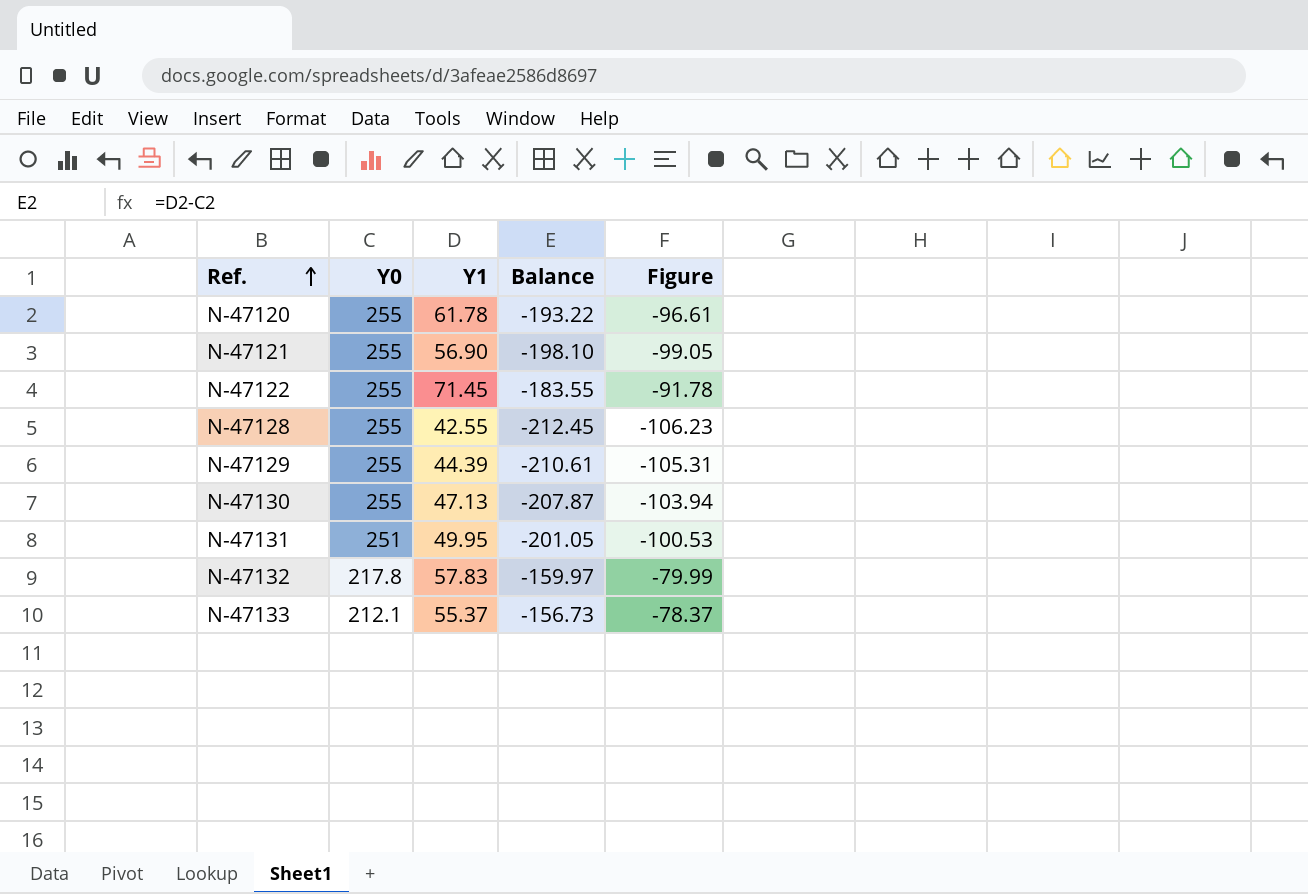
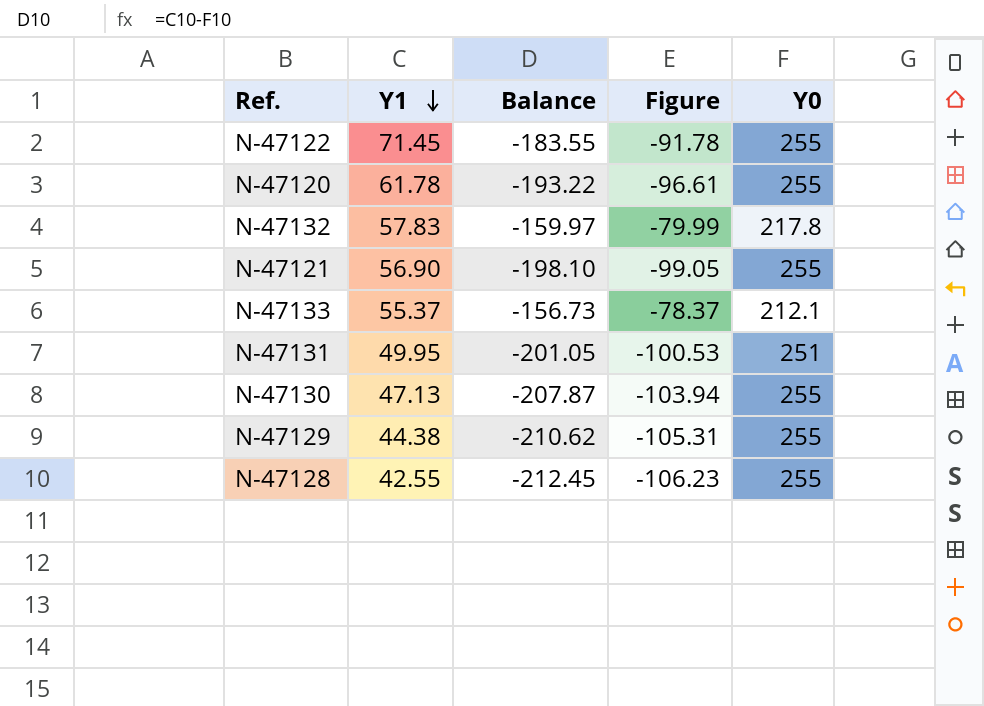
row order: Ref. ascending -> Y1 descending
column Y0 | position: 2 -> 5
N-47129 | Y1: 44.39 -> 44.38
N-47129 | Balance: -210.61 -> -210.62

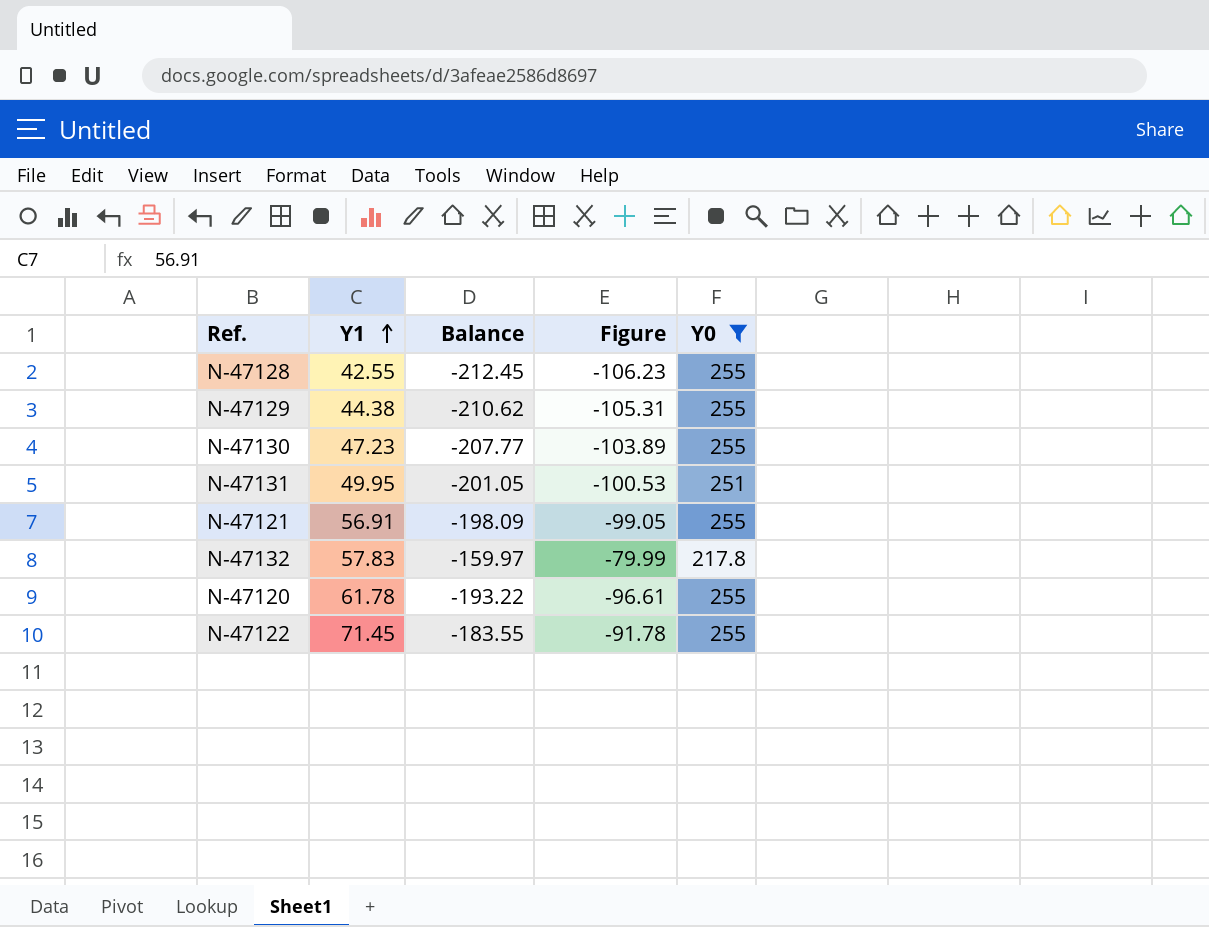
filter: none -> Y0 != 212.1
row order: Y1 descending -> Y1 ascending
N-47130 | Y1: 47.13 -> 47.23
N-47130 | Balance: -207.87 -> -207.77
N-47130 | Figure: -103.94 -> -103.89
N-47121 | Y1: 56.90 -> 56.91
N-47121 | Balance: -198.10 -> -198.09

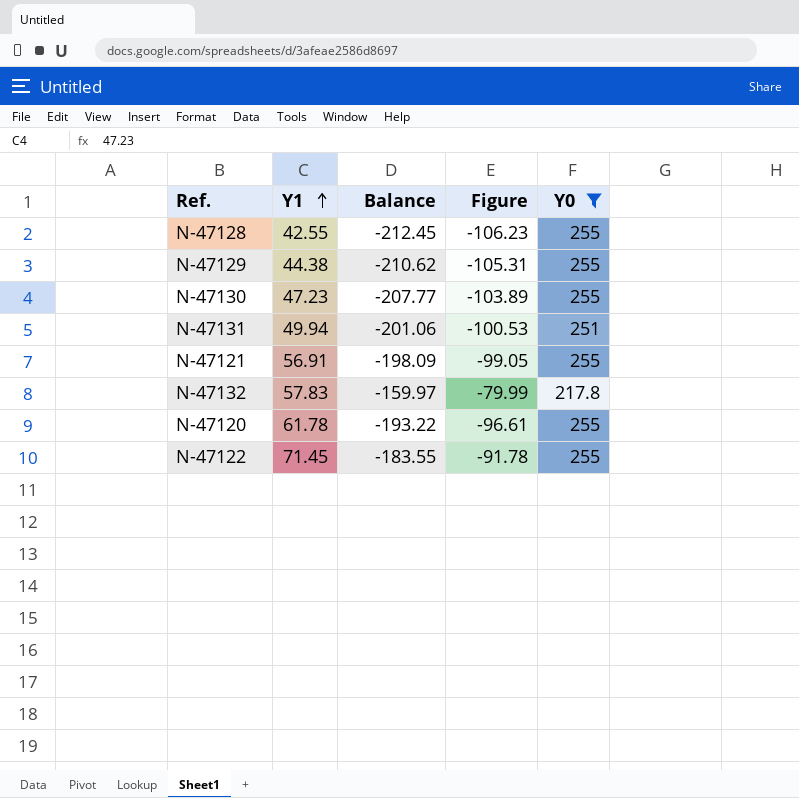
N-47131 | Y1: 49.95 -> 49.94
N-47131 | Balance: -201.05 -> -201.06

